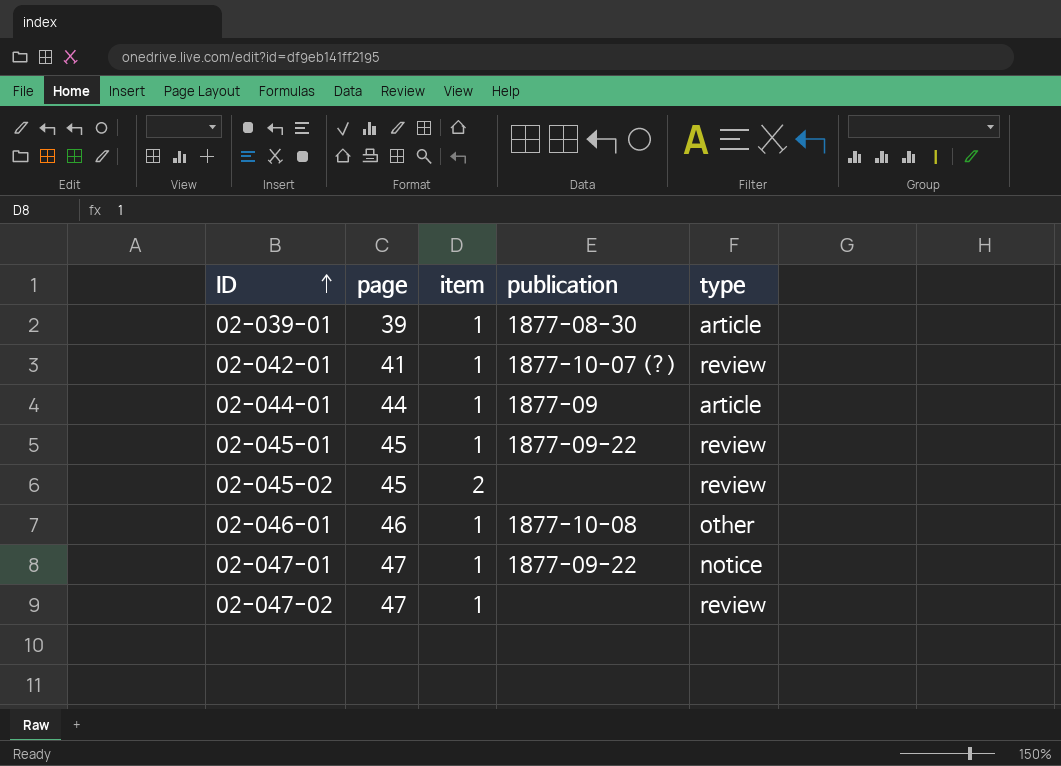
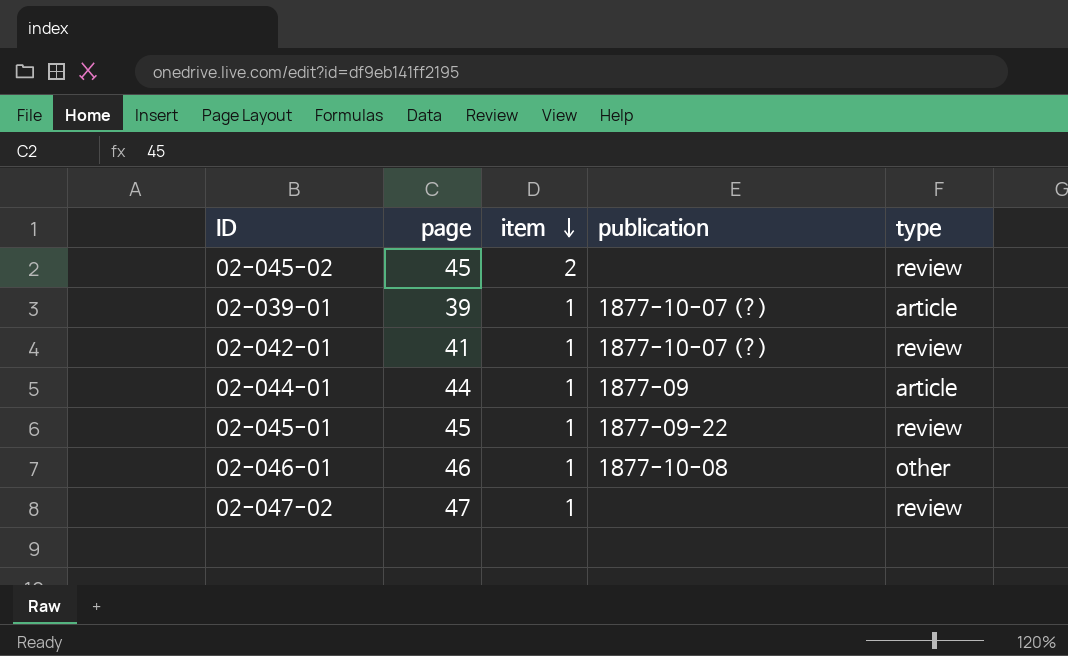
row order: ID ascending -> item descending
row 02-047-01: 47 | 1 | 1877-09-22 | notice -> none
02-039-01 | publication: 1877-08-30 -> 1877-10-07 (?)

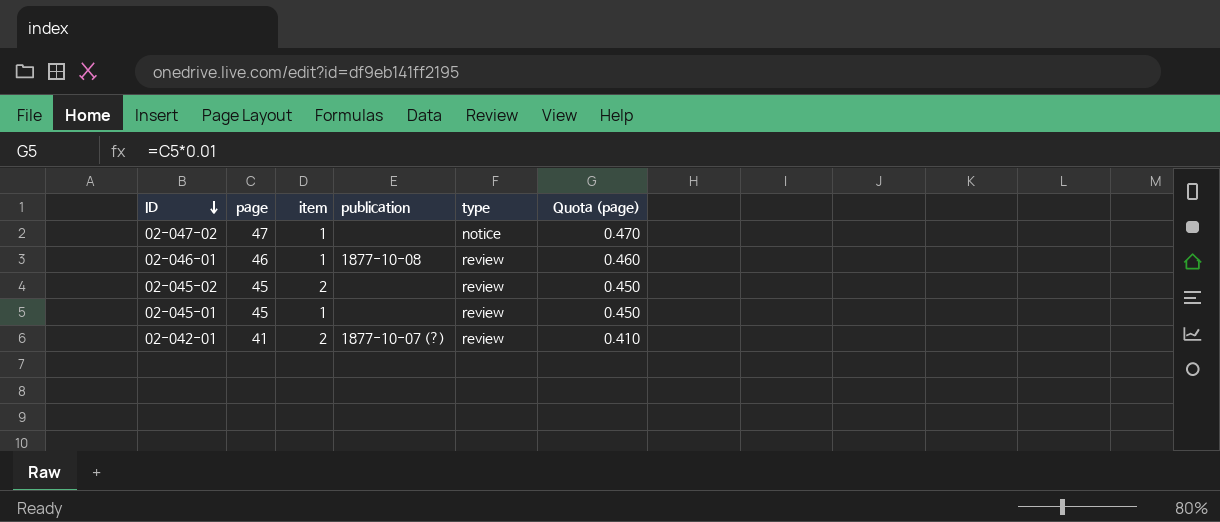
row order: item descending -> ID descending
column Quota (page) | formula: none -> [page] * 0.01
row 02-039-01: 39 | 1 | 1877-10-07 (?) | article -> none
row 02-044-01: 44 | 1 | 1877-09 | article -> none
02-047-02 | type: review -> notice
02-046-01 | type: other -> review
02-045-01 | publication: 1877-09-22 -> none
02-042-01 | item: 1 -> 2

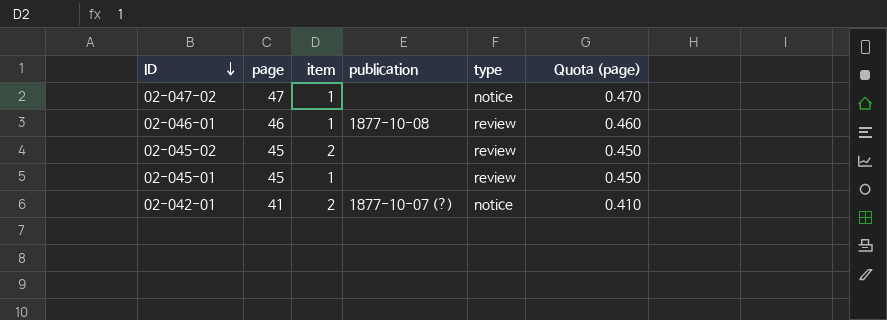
02-042-01 | type: review -> notice

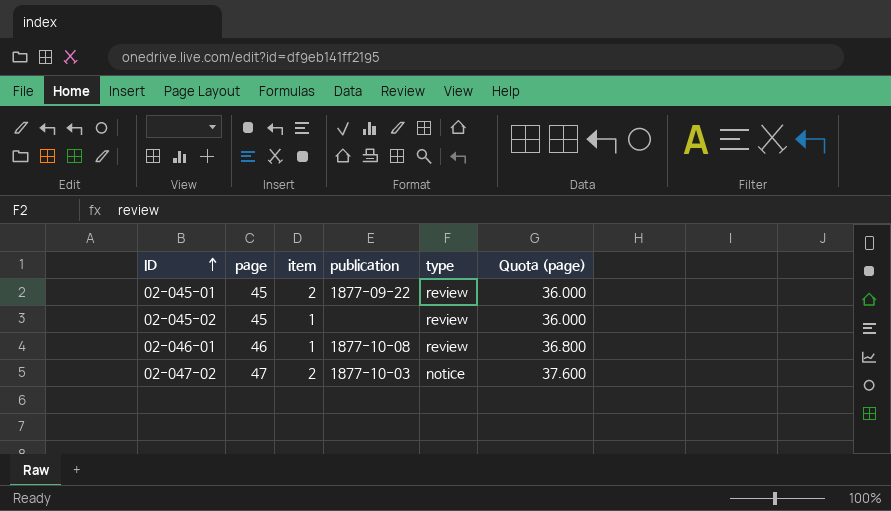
row order: ID descending -> ID ascending
column Quota (page) | formula: [page] * 0.01 -> [page] * 0.8
row 02-042-01: 41 | 2 | 1877-10-07 (?) | notice | 0.410 -> none
02-045-01 | item: 1 -> 2
02-045-01 | publication: none -> 1877-09-22
02-045-02 | item: 2 -> 1
02-047-02 | item: 1 -> 2
02-047-02 | publication: none -> 1877-10-03

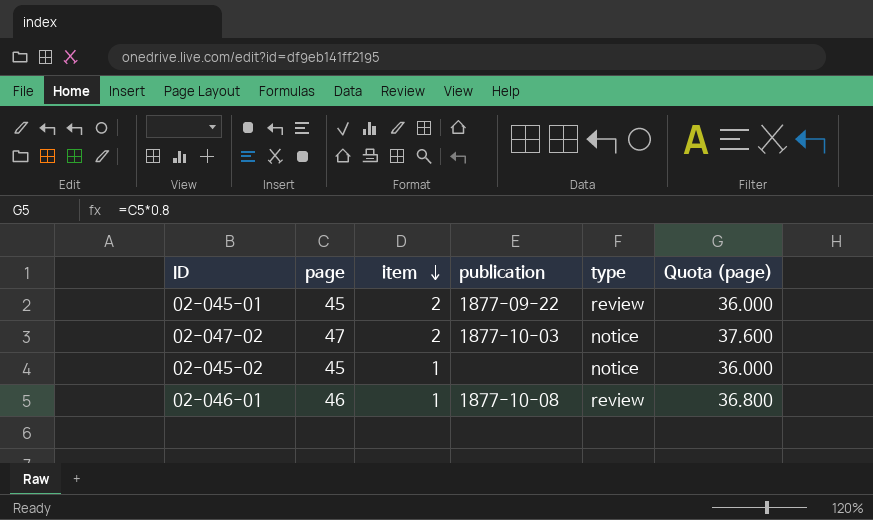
row order: ID ascending -> item descending
02-045-02 | type: review -> notice

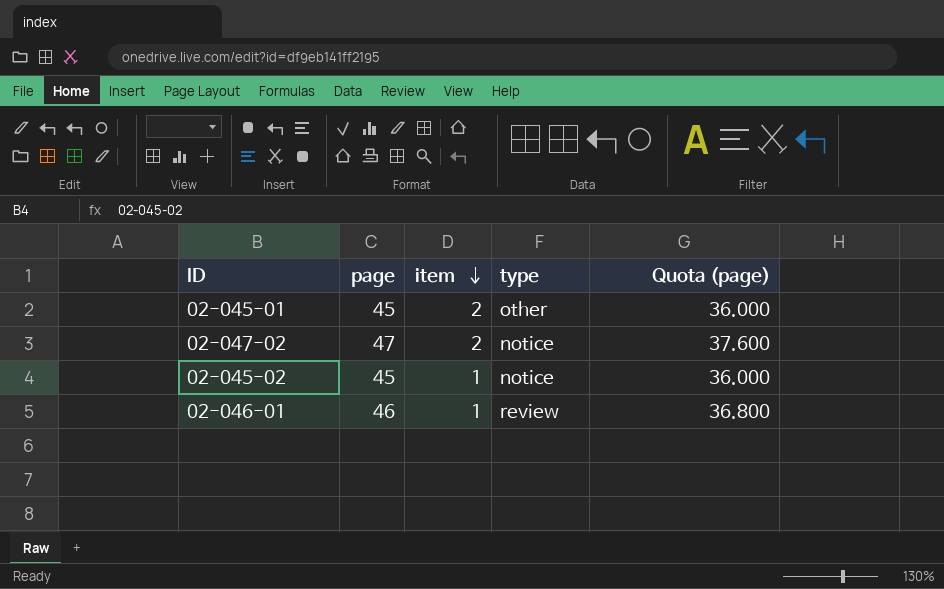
column publication | position: 4 -> none
02-045-01 | type: review -> other

